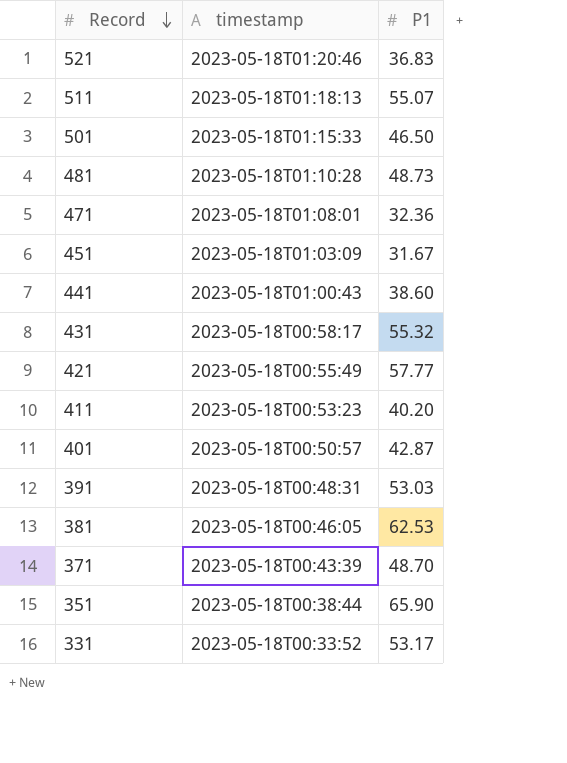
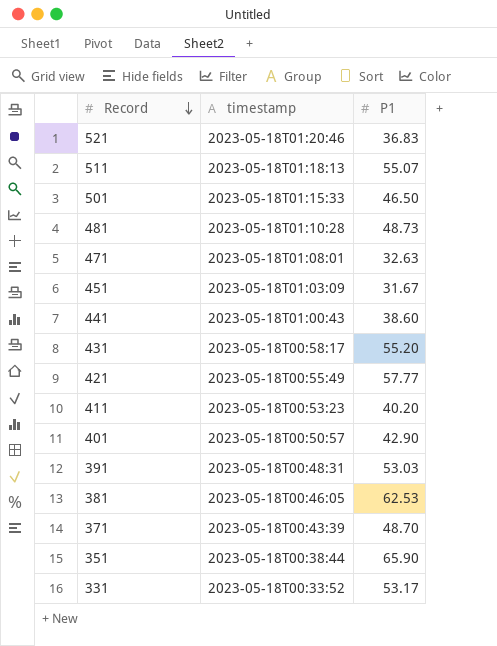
471 | P1: 32.36 -> 32.63
431 | P1: 55.32 -> 55.20
401 | P1: 42.87 -> 42.90

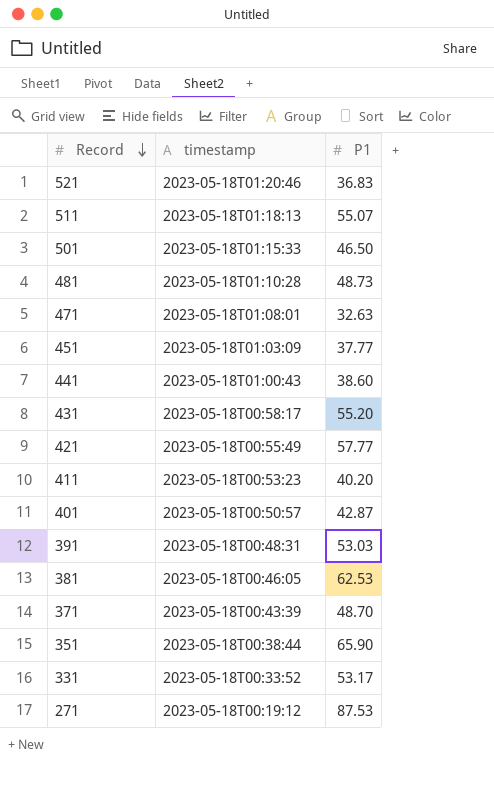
451 | P1: 31.67 -> 37.77
401 | P1: 42.90 -> 42.87
row 271: none -> 2023-05-18T00:19:12 | 87.53

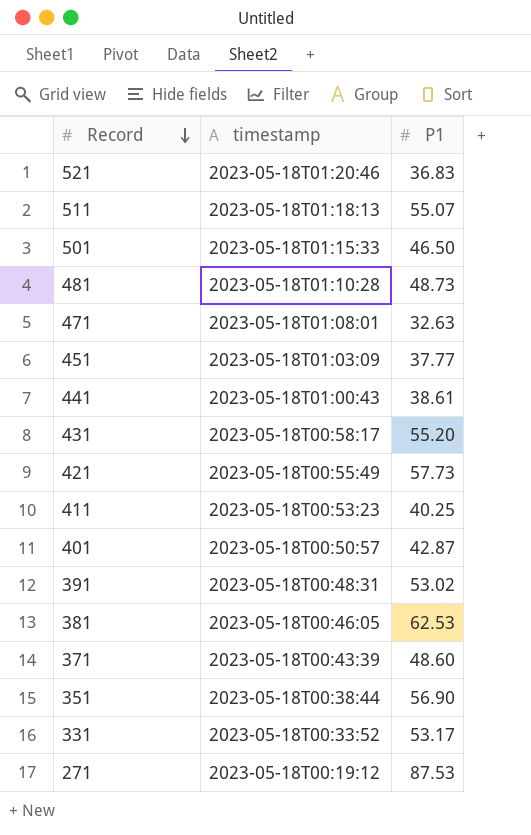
441 | P1: 38.60 -> 38.61
421 | P1: 57.77 -> 57.73
411 | P1: 40.20 -> 40.25
391 | P1: 53.03 -> 53.02
371 | P1: 48.70 -> 48.60
351 | P1: 65.90 -> 56.90

